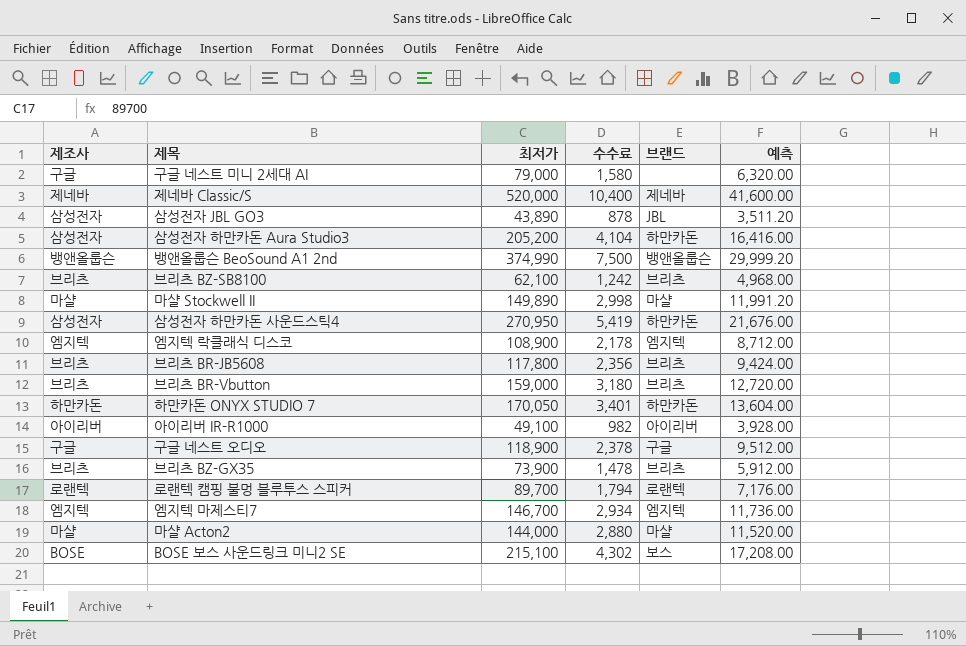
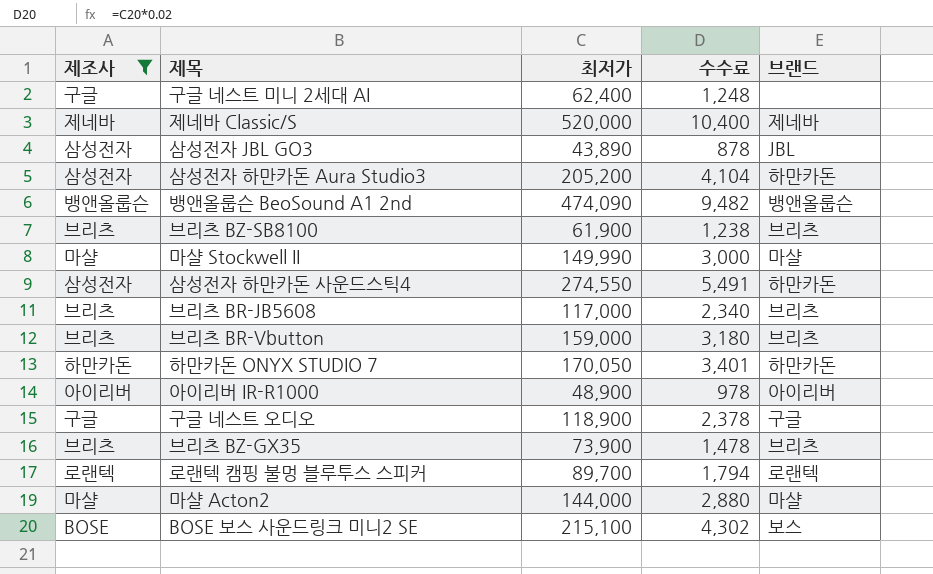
filter: none -> 제조사 != 엠지텍
column 예측 | formula: [최저가] * 0.08 -> none
구글 네스트 미니 2세대 AI | 최저가: 79,000 -> 62,400
구글 네스트 미니 2세대 AI | 수수료: 1,580 -> 1,248
뱅앤올룹슨 BeoSound A1 2nd | 최저가: 374,990 -> 474,090
뱅앤올룹슨 BeoSound A1 2nd | 수수료: 7,500 -> 9,482
브리츠 BZ-SB8100 | 최저가: 62,100 -> 61,900
브리츠 BZ-SB8100 | 수수료: 1,242 -> 1,238
마샬 Stockwell II | 최저가: 149,890 -> 149,990
마샬 Stockwell II | 수수료: 2,998 -> 3,000
삼성전자 하만카돈 사운드스틱4 | 최저가: 270,950 -> 274,550
삼성전자 하만카돈 사운드스틱4 | 수수료: 5,419 -> 5,491
브리츠 BR-JB5608 | 최저가: 117,800 -> 117,000
브리츠 BR-JB5608 | 수수료: 2,356 -> 2,340
아이리버 IR-R1000 | 최저가: 49,100 -> 48,900
아이리버 IR-R1000 | 수수료: 982 -> 978

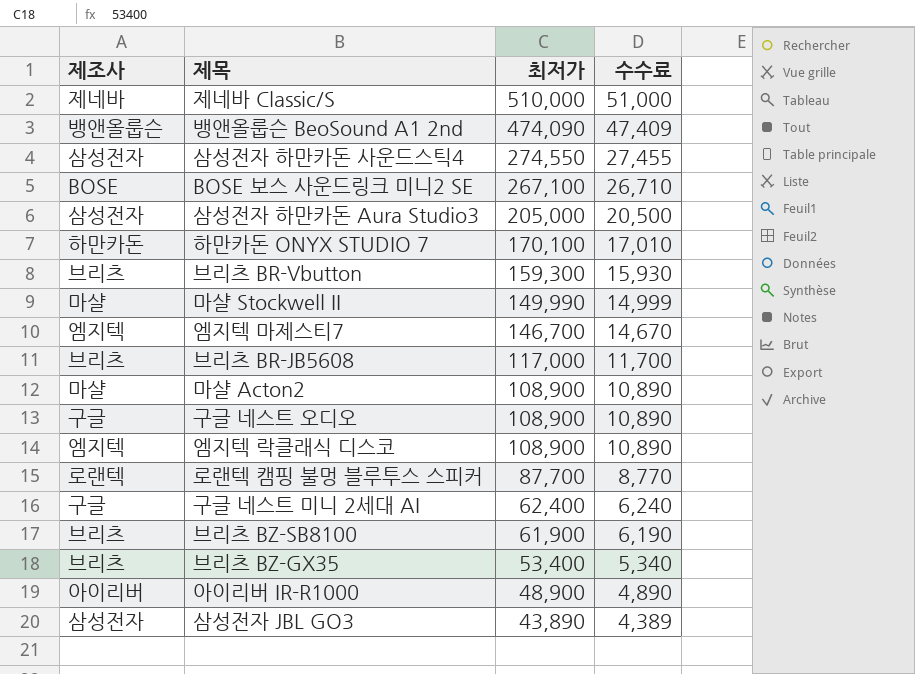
filter: 제조사 != 엠지텍 -> none
row order: none -> 최저가 descending
column 브랜드 | position: 5 -> none
column 수수료 | formula: [최저가] * 0.02 -> [최저가] * 0.1
제네바 Classic/S | 최저가: 520,000 -> 510,000
BOSE 보스 사운드링크 미니2 SE | 최저가: 215,100 -> 267,100
삼성전자 하만카돈 Aura Studio3 | 최저가: 205,200 -> 205,000
하만카돈 ONYX STUDIO 7 | 최저가: 170,050 -> 170,100
브리츠 BR-Vbutton | 최저가: 159,000 -> 159,300
마샬 Acton2 | 최저가: 144,000 -> 108,900
구글 네스트 오디오 | 최저가: 118,900 -> 108,900
로랜텍 캠핑 불멍 블루투스 스피커 | 최저가: 89,700 -> 87,700
브리츠 BZ-GX35 | 최저가: 73,900 -> 53,400

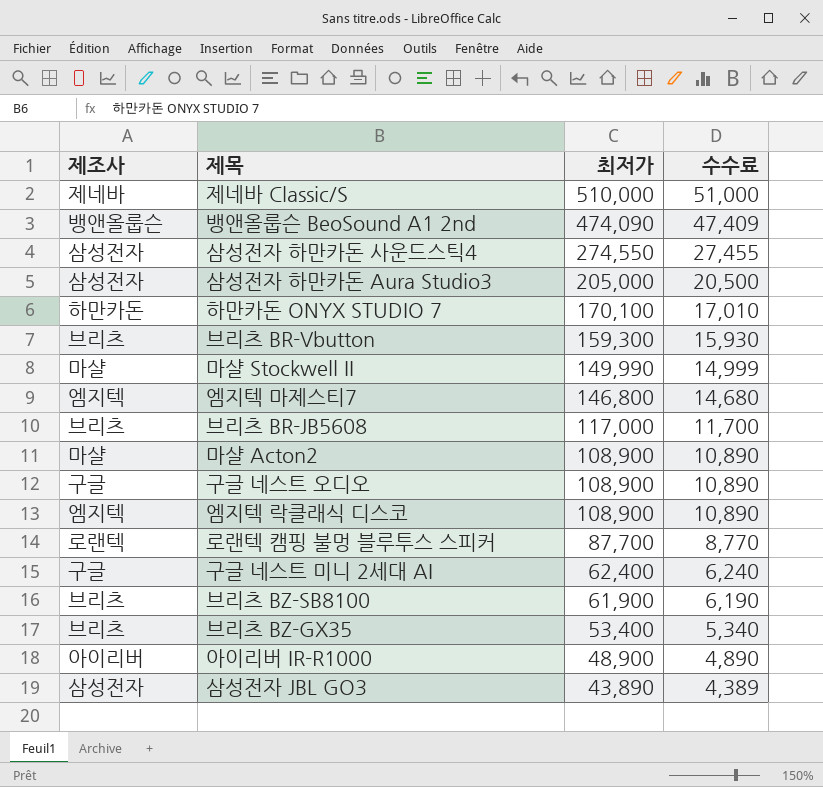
row BOSE 보스 사운드링크 미니2 SE: BOSE | 267,100 | 26,710 -> none
엠지텍 마제스티7 | 최저가: 146,700 -> 146,800
엠지텍 마제스티7 | 수수료: 14,670 -> 14,680

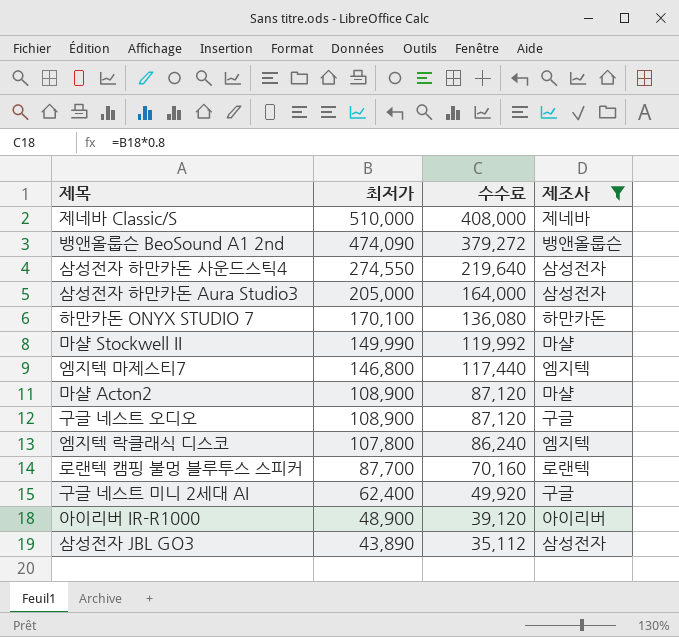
filter: none -> 제조사 != 브리츠
column 수수료 | formula: [최저가] * 0.1 -> [최저가] * 0.8
column 제조사 | position: 1 -> 4
엠지텍 락클래식 디스코 | 최저가: 108,900 -> 107,800

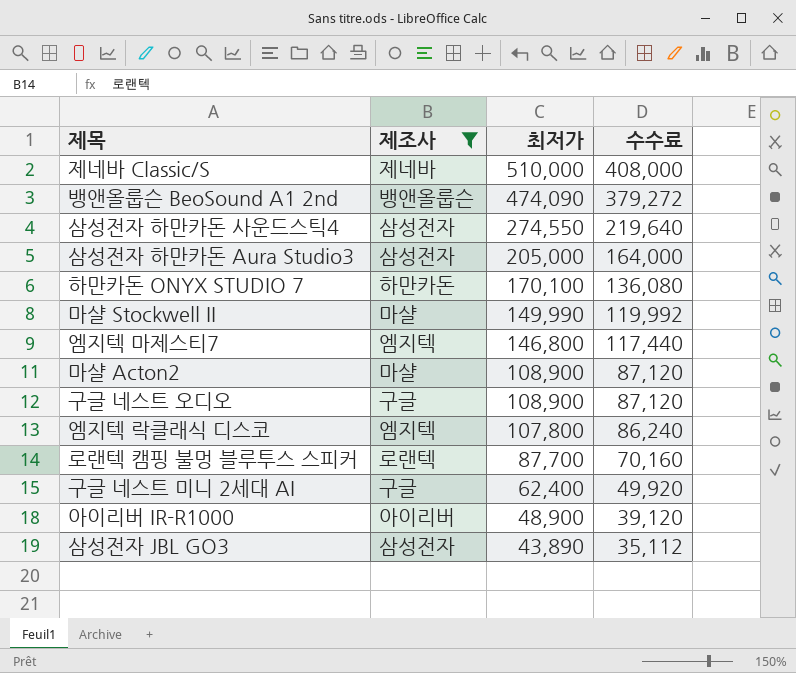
column 제조사 | position: 4 -> 2

